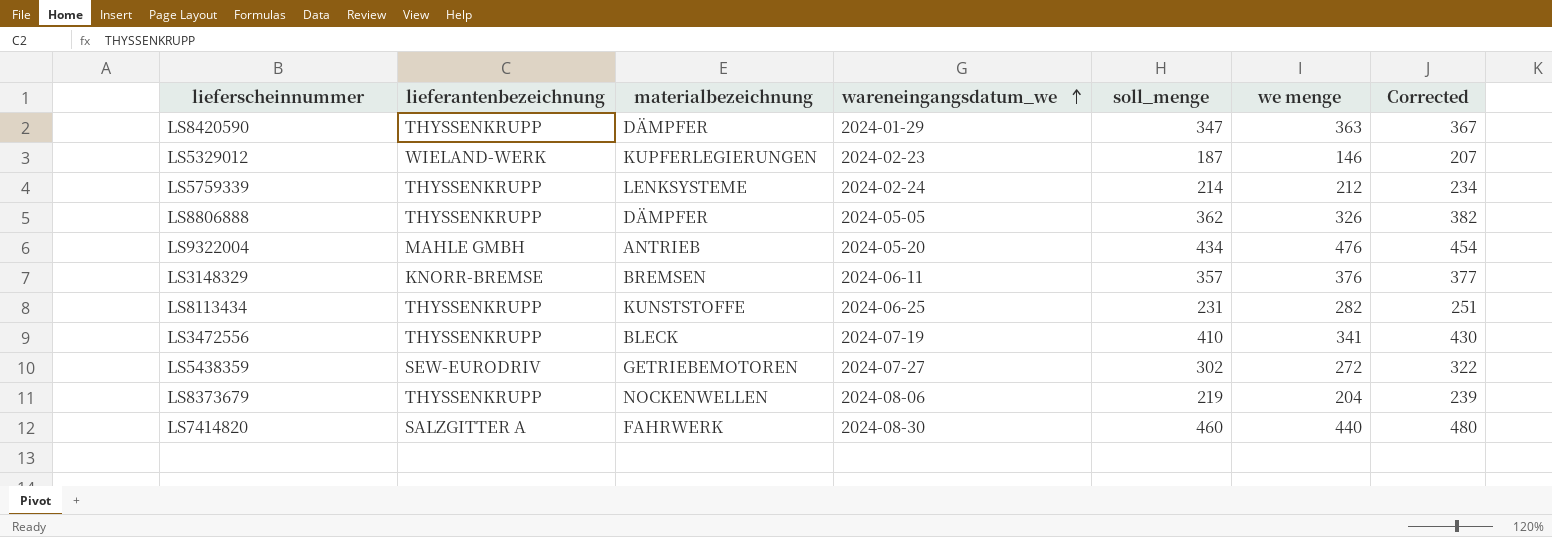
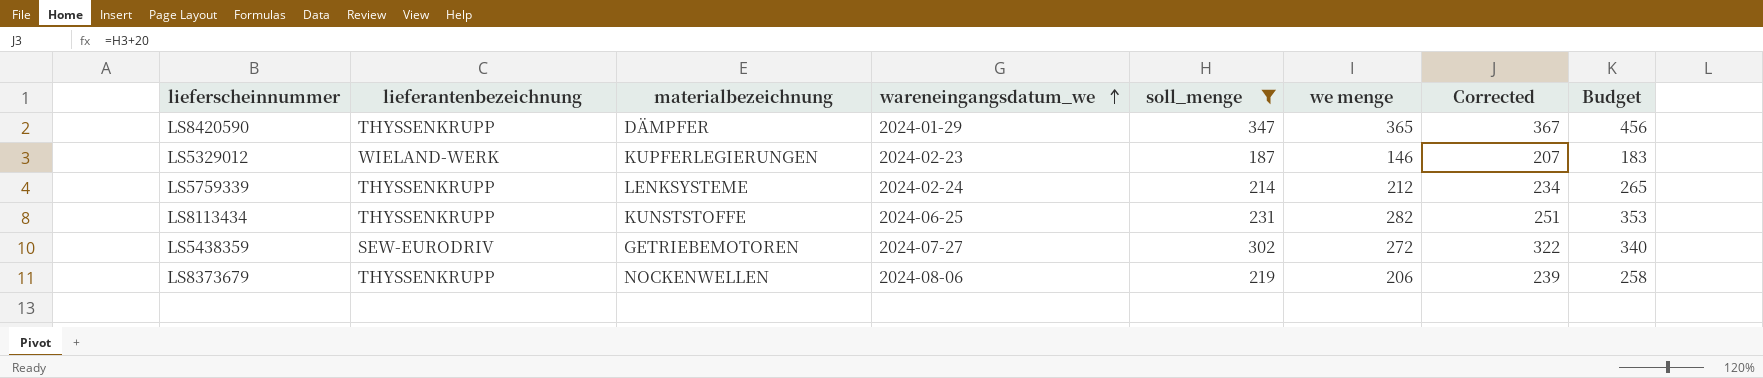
filter: none -> soll_menge <= 347
column Budget | formula: none -> [we menge] * 1.25
LS8420590 | we menge: 363 -> 365
LS8373679 | we menge: 204 -> 206

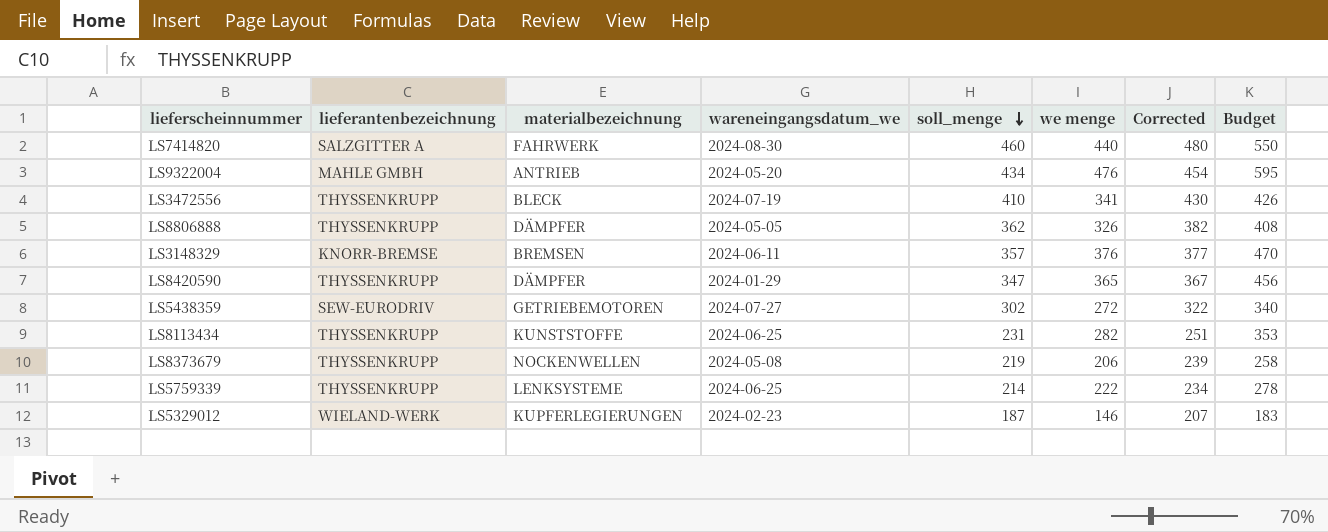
filter: soll_menge <= 347 -> none
row order: wareneingangsdatum_we ascending -> soll_menge descending
LS8373679 | wareneingangsdatum_we: 2024-08-06 -> 2024-05-08
LS5759339 | wareneingangsdatum_we: 2024-02-24 -> 2024-06-25
LS5759339 | we menge: 212 -> 222
LS5759339 | Budget: 265 -> 278

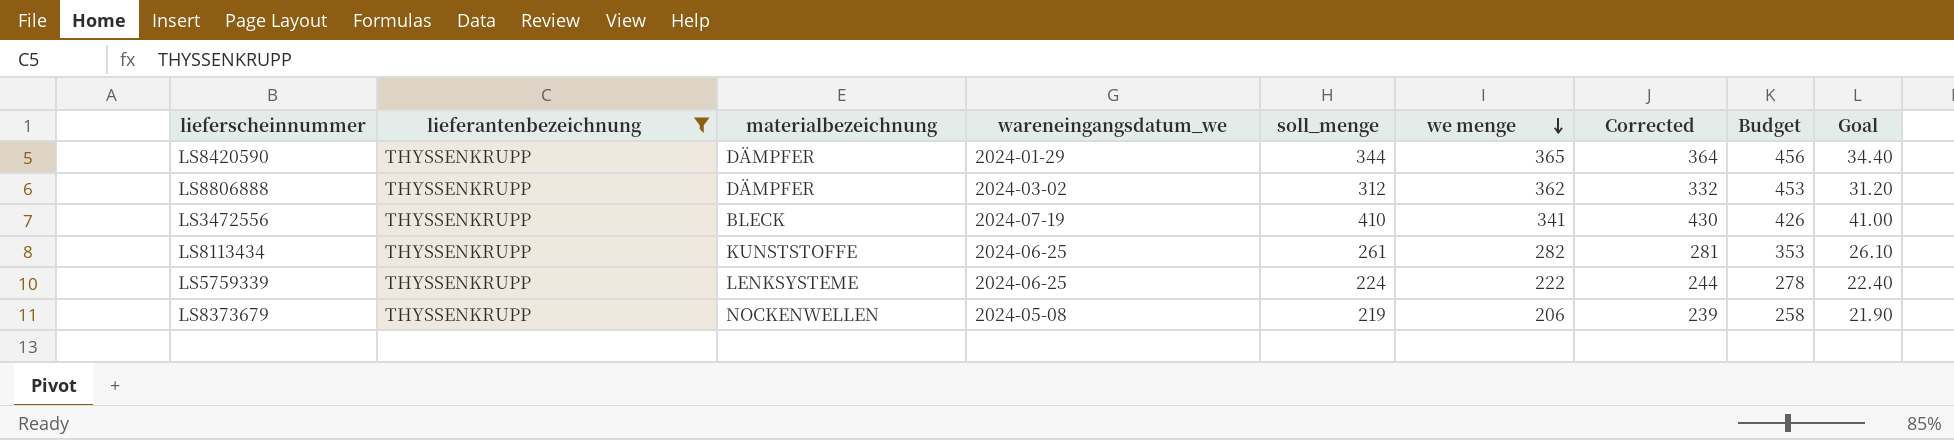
filter: none -> lieferantenbezeichnung = THYSSENKRUPP
row order: soll_menge descending -> we menge descending
column Goal | formula: none -> [soll_menge] * 0.1
LS8420590 | soll_menge: 347 -> 344
LS8420590 | Corrected: 367 -> 364
LS8806888 | wareneingangsdatum_we: 2024-05-05 -> 2024-03-02
LS8806888 | soll_menge: 362 -> 312
LS8806888 | we menge: 326 -> 362
LS8806888 | Corrected: 382 -> 332
LS8806888 | Budget: 408 -> 453
LS8113434 | soll_menge: 231 -> 261
LS8113434 | Corrected: 251 -> 281
LS5759339 | soll_menge: 214 -> 224
LS5759339 | Corrected: 234 -> 244

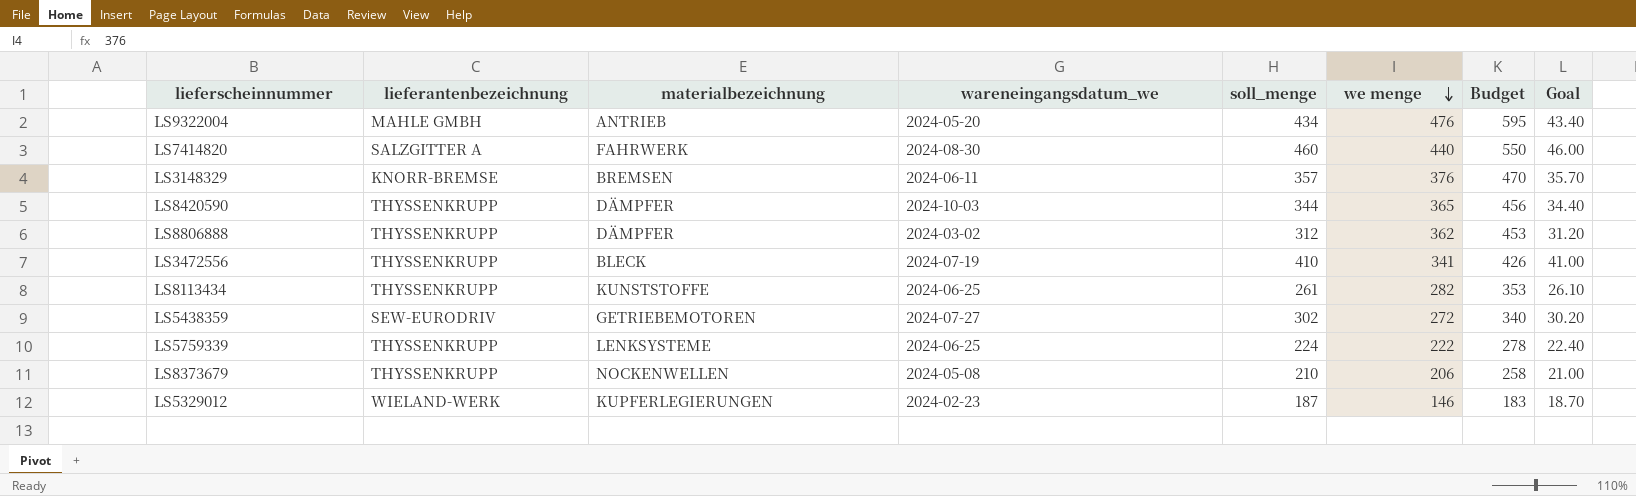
filter: lieferantenbezeichnung = THYSSENKRUPP -> none
column Corrected | formula: [soll_menge] + 20 -> none
LS8420590 | wareneingangsdatum_we: 2024-01-29 -> 2024-10-03
LS8373679 | soll_menge: 219 -> 210
LS8373679 | Goal: 21.90 -> 21.00

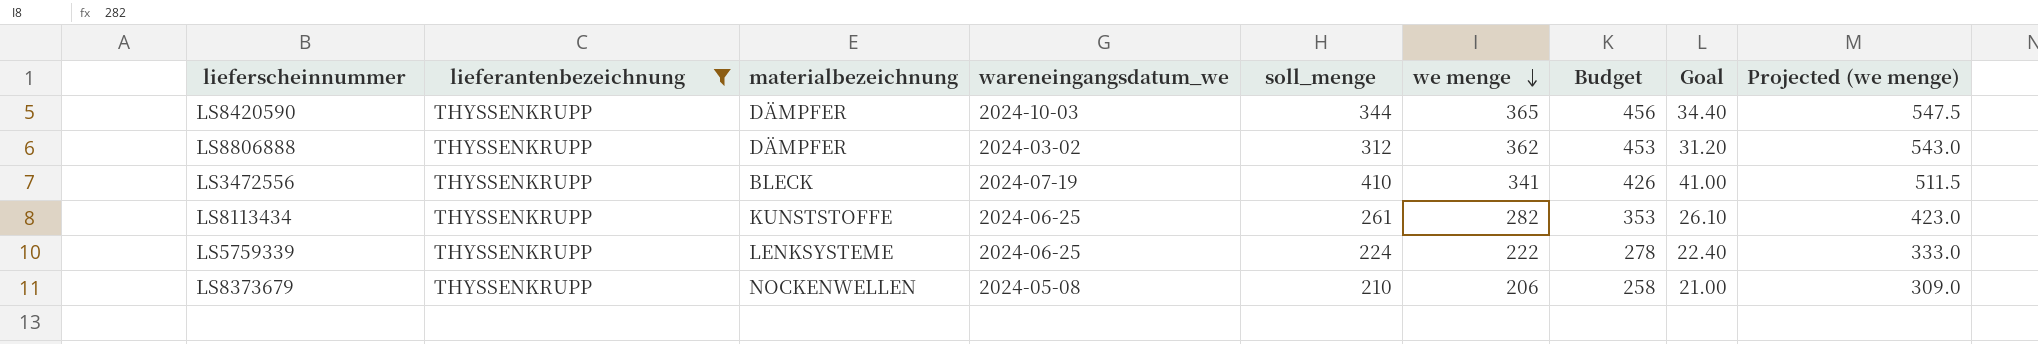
filter: none -> lieferantenbezeichnung = THYSSENKRUPP
column Projected (we menge) | formula: none -> [we menge] * 1.5

